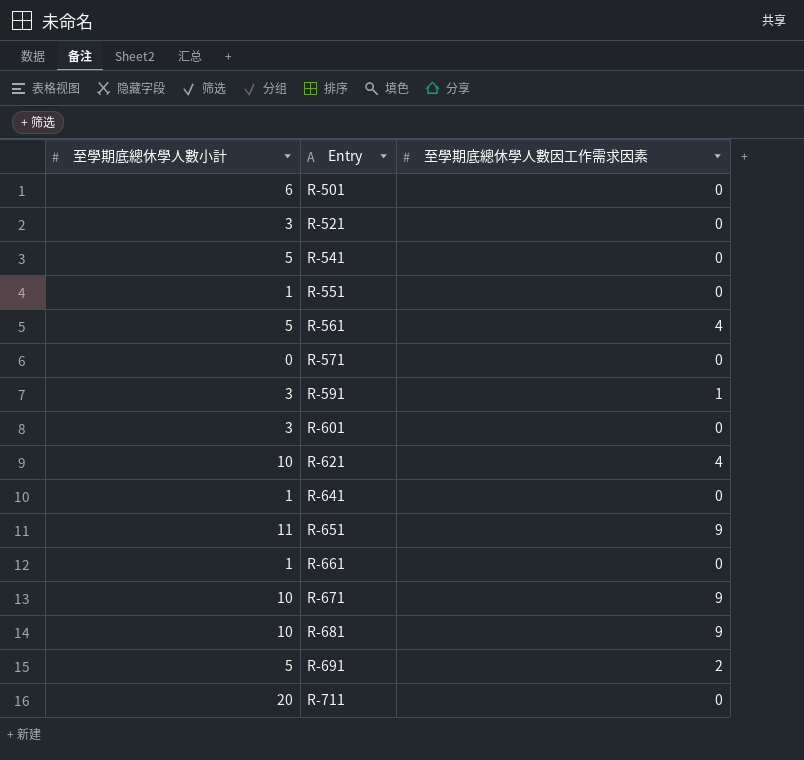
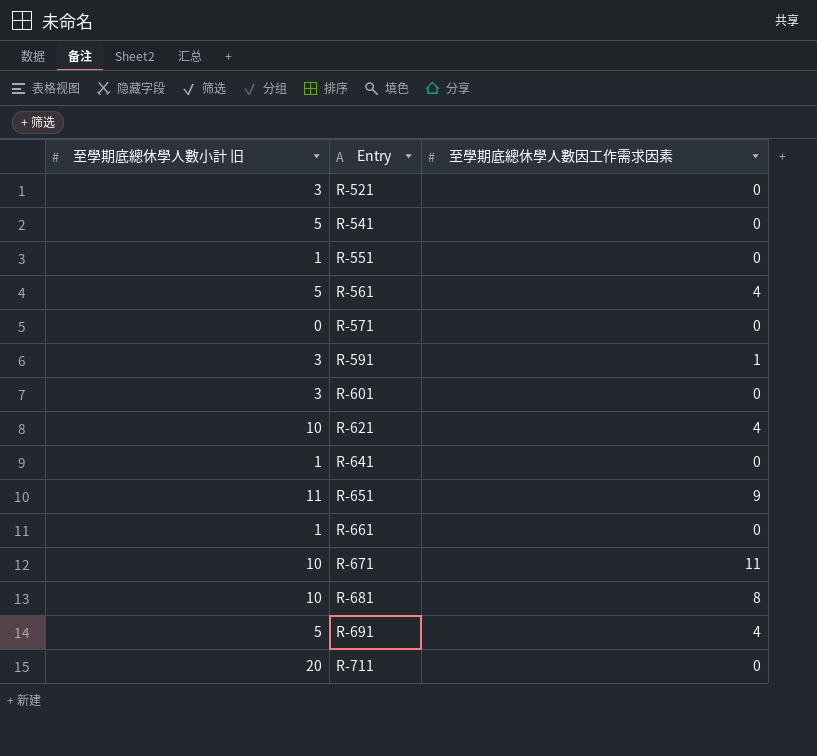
column name: 至學期底總休學人數小計 -> 至學期底總休學人數小計 旧
row R-501: 6 | 0 -> none
R-671 | 至學期底總休學人數因工作需求因素: 9 -> 11
R-681 | 至學期底總休學人數因工作需求因素: 9 -> 8
R-691 | 至學期底總休學人數因工作需求因素: 2 -> 4

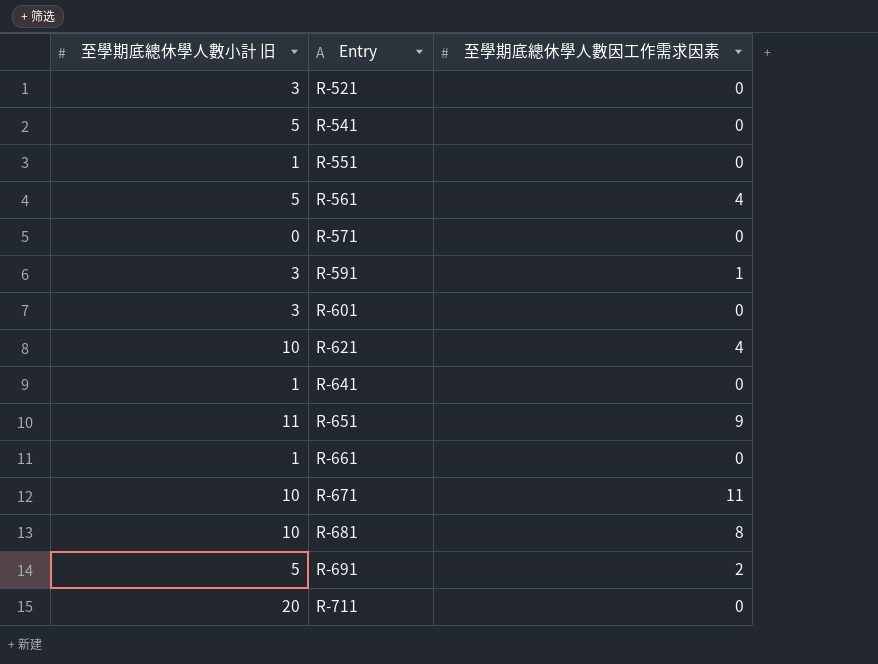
R-691 | 至學期底總休學人數因工作需求因素: 4 -> 2

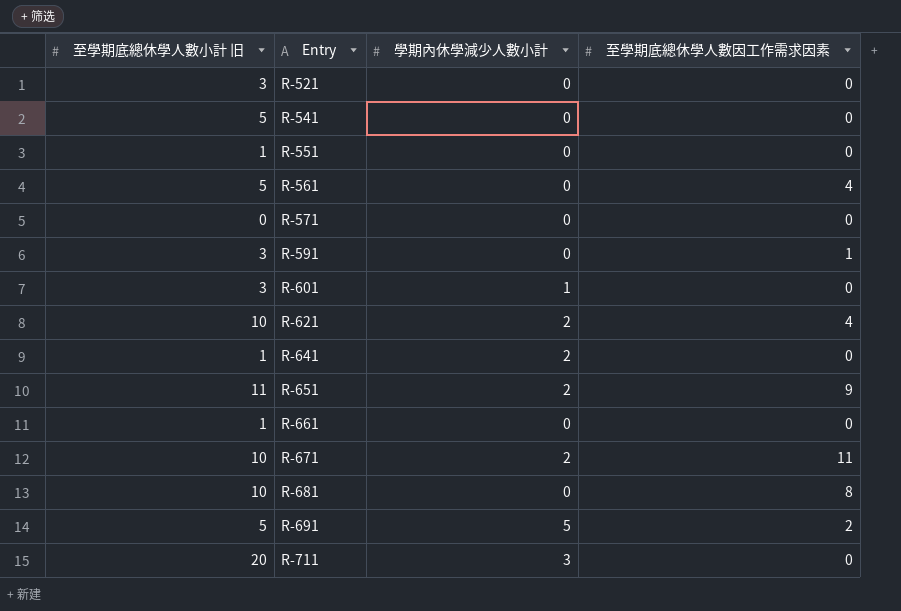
column 學期內休學減少人數小計 | position: none -> 3

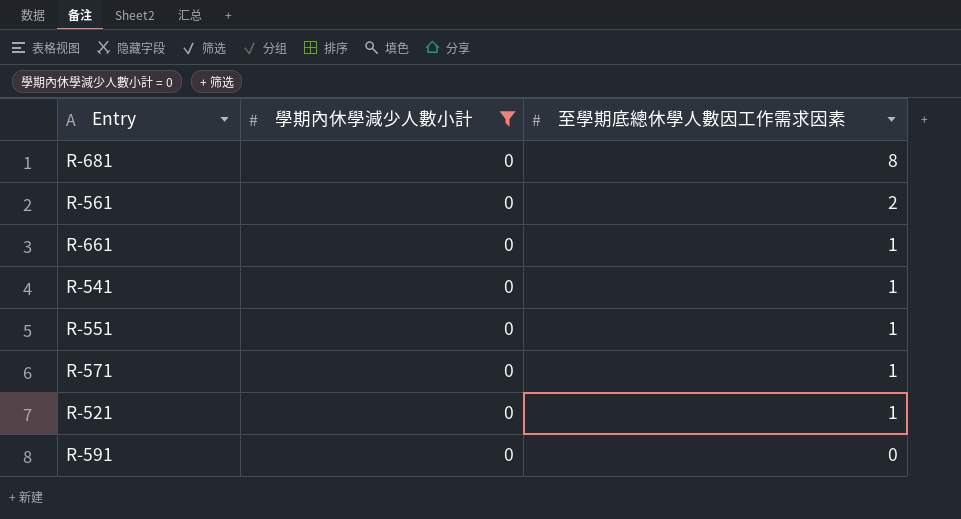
filter: none -> 學期內休學減少人數小計 = 0
row order: Entry ascending -> 至學期底總休學人數因工作需求因素 descending
column 至學期底總休學人數小計 旧 | position: 1 -> none
R-561 | 至學期底總休學人數因工作需求因素: 4 -> 2
R-661 | 至學期底總休學人數因工作需求因素: 0 -> 1
R-541 | 至學期底總休學人數因工作需求因素: 0 -> 1
R-551 | 至學期底總休學人數因工作需求因素: 0 -> 1
R-571 | 至學期底總休學人數因工作需求因素: 0 -> 1
R-521 | 至學期底總休學人數因工作需求因素: 0 -> 1
R-591 | 至學期底總休學人數因工作需求因素: 1 -> 0

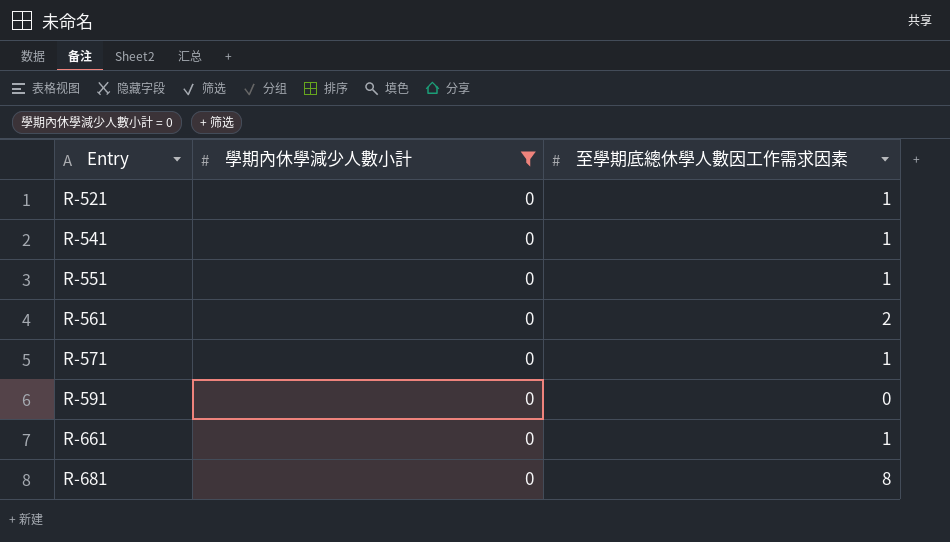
row order: 至學期底總休學人數因工作需求因素 descending -> Entry ascending

